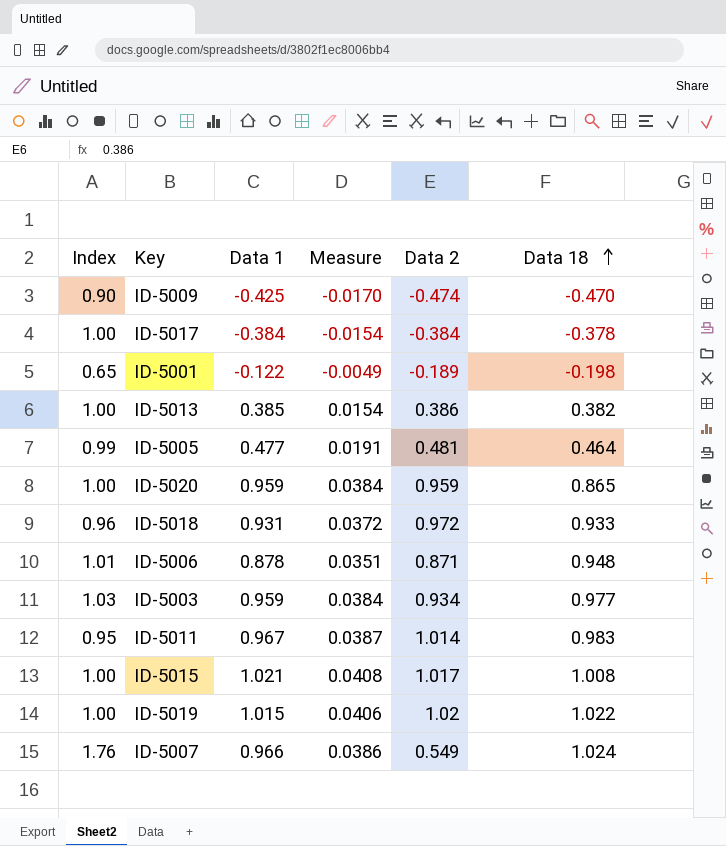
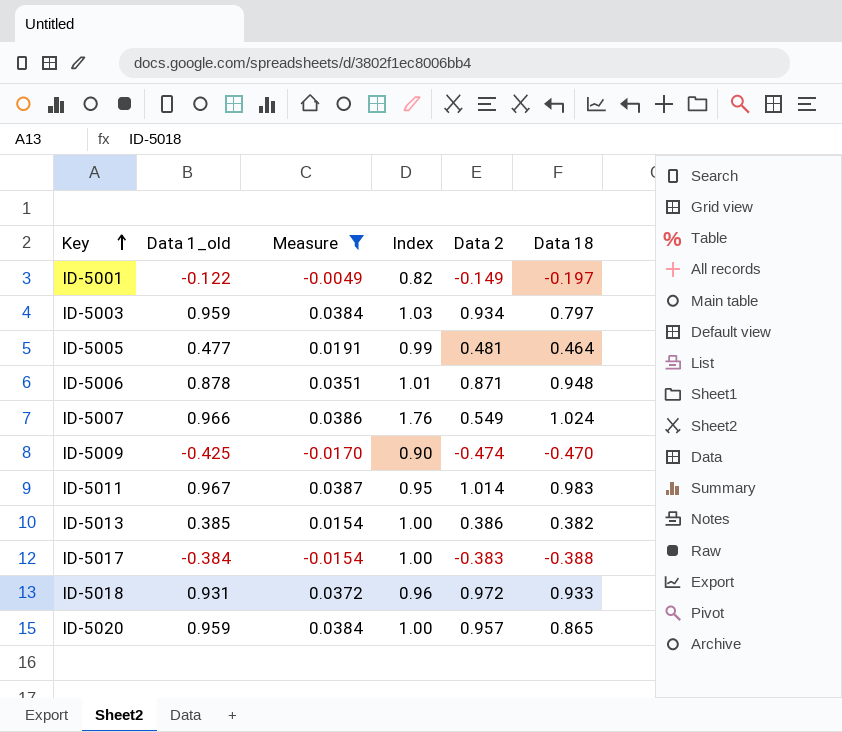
filter: none -> Measure <= 0.0387
row order: Data 18 ascending -> Key ascending
column name: Data 1 -> Data 1_old
column Index | position: 1 -> 4
ID-5001 | Index: 0.65 -> 0.82
ID-5001 | Data 2: -0.189 -> -0.149
ID-5001 | Data 18: -0.198 -> -0.197
ID-5003 | Data 18: 0.977 -> 0.797
ID-5017 | Data 2: -0.384 -> -0.383
ID-5017 | Data 18: -0.378 -> -0.388
ID-5020 | Data 2: 0.959 -> 0.957

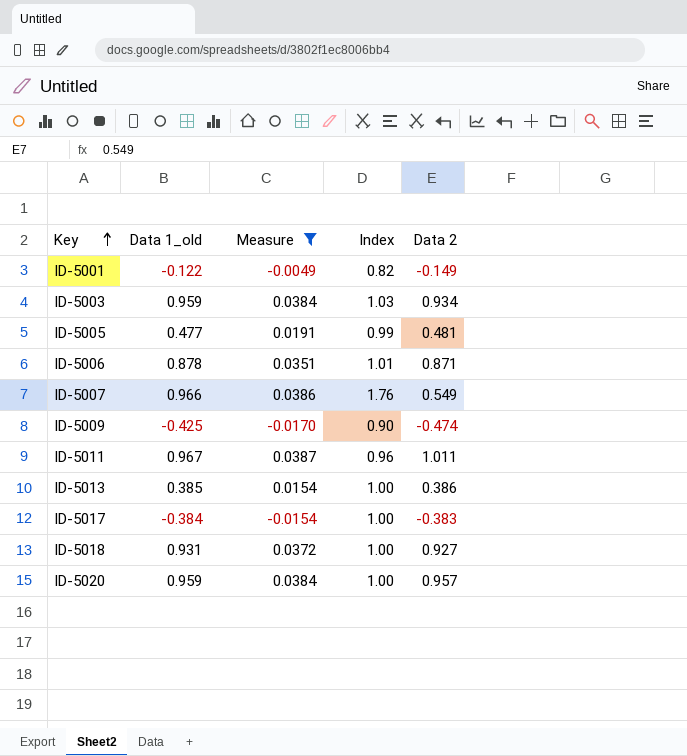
column Data 18 | position: 6 -> none
ID-5011 | Index: 0.95 -> 0.96
ID-5011 | Data 2: 1.014 -> 1.011
ID-5018 | Index: 0.96 -> 1.00
ID-5018 | Data 2: 0.972 -> 0.927

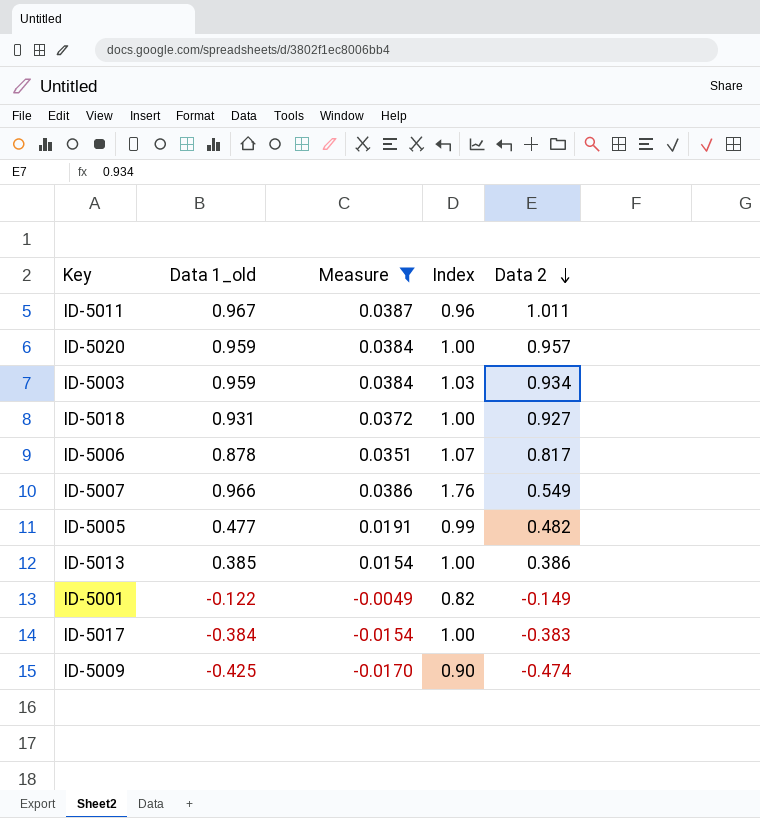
row order: Key ascending -> Data 2 descending
ID-5006 | Index: 1.01 -> 1.07
ID-5006 | Data 2: 0.871 -> 0.817
ID-5005 | Data 2: 0.481 -> 0.482

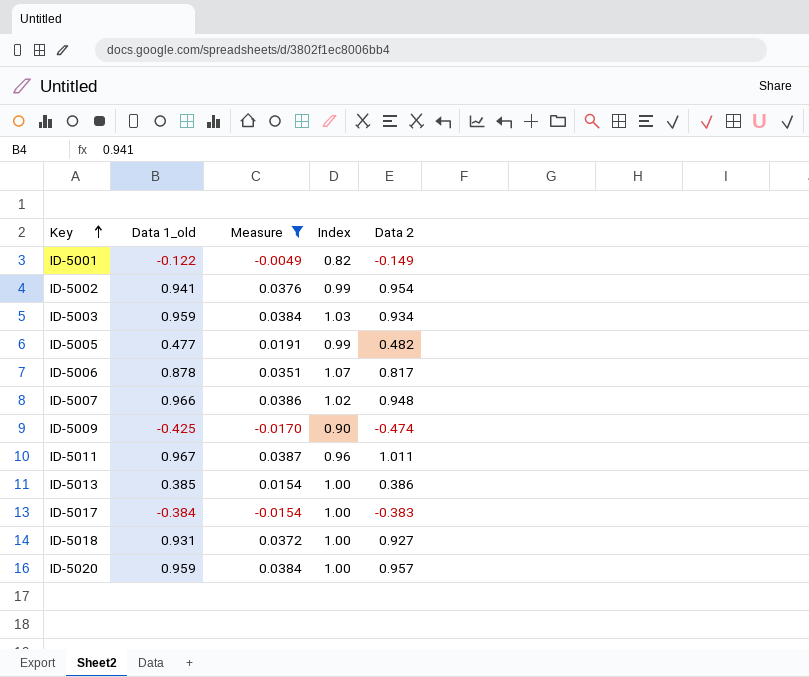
row order: Data 2 descending -> Key ascending
row ID-5002: none -> 0.941 | 0.0376 | 0.99 | 0.954
ID-5007 | Index: 1.76 -> 1.02
ID-5007 | Data 2: 0.549 -> 0.948

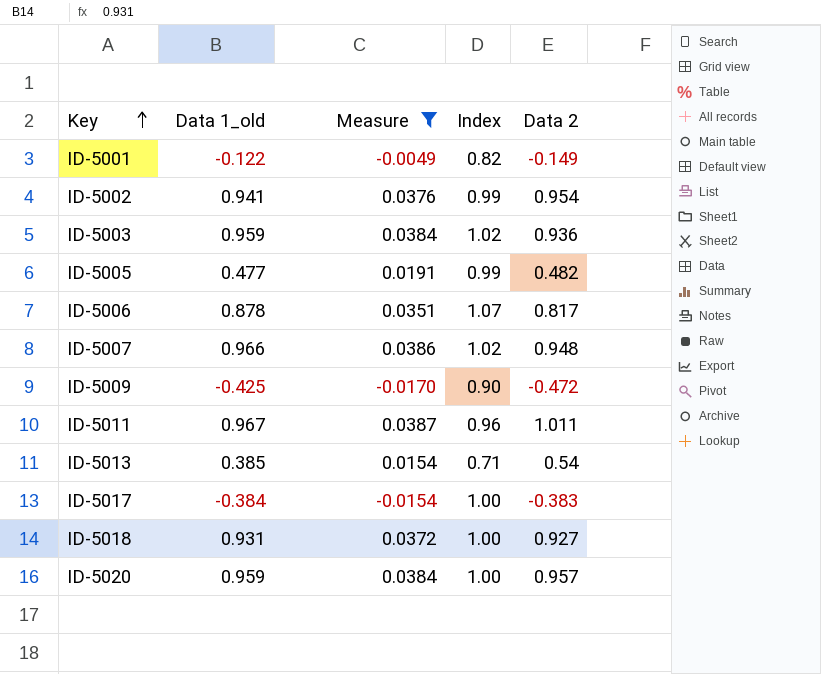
ID-5003 | Index: 1.03 -> 1.02
ID-5003 | Data 2: 0.934 -> 0.936
ID-5009 | Data 2: -0.474 -> -0.472
ID-5013 | Index: 1.00 -> 0.71
ID-5013 | Data 2: 0.386 -> 0.54

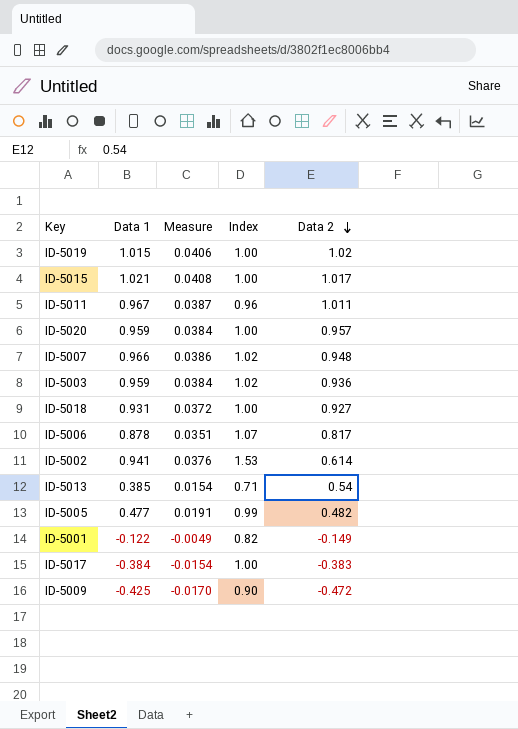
filter: Measure <= 0.0387 -> none
row order: Key ascending -> Data 2 descending
column name: Data 1_old -> Data 1
ID-5002 | Index: 0.99 -> 1.53
ID-5002 | Data 2: 0.954 -> 0.614

